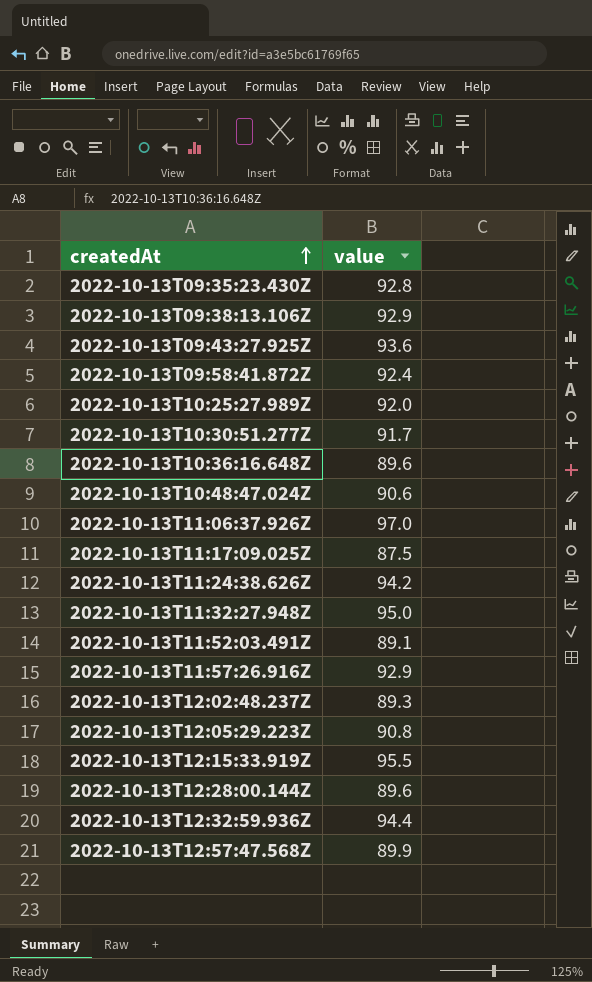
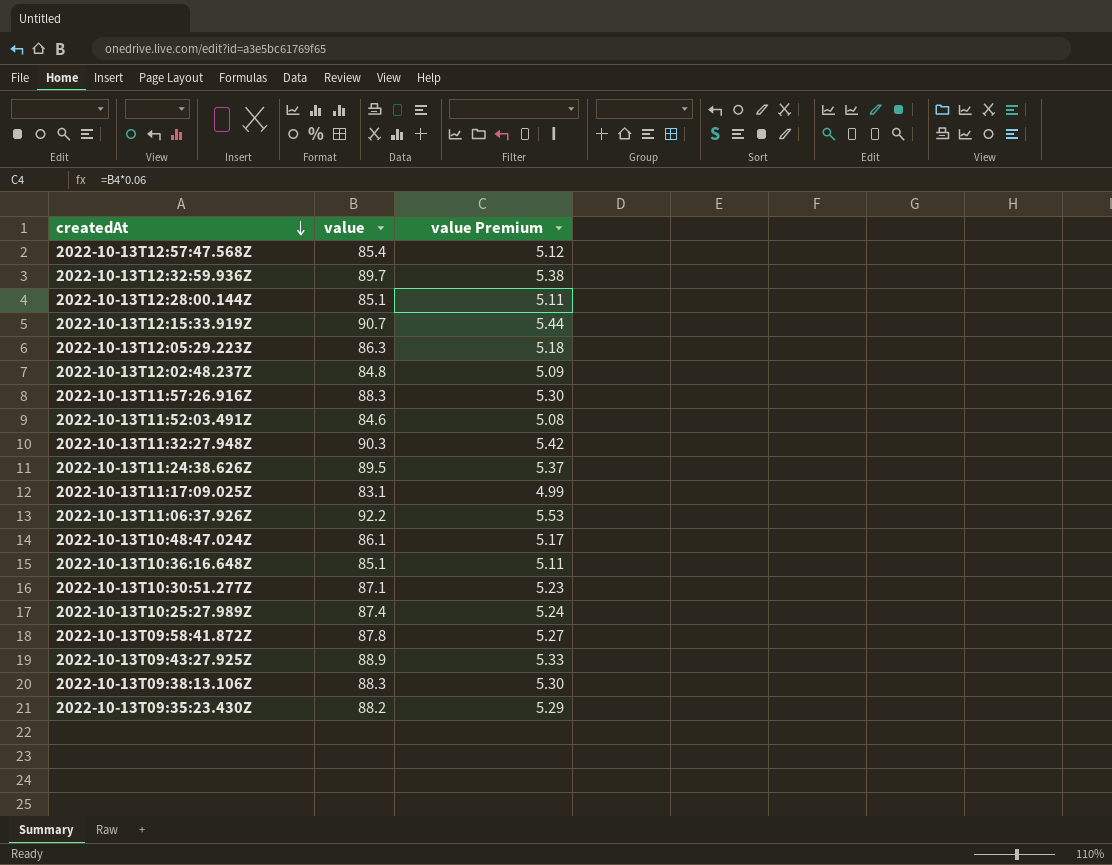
row order: createdAt ascending -> createdAt descending
column value Premium | formula: none -> [value] * 0.06
2022-10-13T12:57:47.568Z | value: 89.9 -> 85.4
2022-10-13T12:32:59.936Z | value: 94.4 -> 89.7
2022-10-13T12:28:00.144Z | value: 89.6 -> 85.1
2022-10-13T12:15:33.919Z | value: 95.5 -> 90.7
2022-10-13T12:05:29.223Z | value: 90.8 -> 86.3
2022-10-13T12:02:48.237Z | value: 89.3 -> 84.8
2022-10-13T11:57:26.916Z | value: 92.9 -> 88.3
2022-10-13T11:52:03.491Z | value: 89.1 -> 84.6
2022-10-13T11:32:27.948Z | value: 95.0 -> 90.3
2022-10-13T11:24:38.626Z | value: 94.2 -> 89.5
2022-10-13T11:17:09.025Z | value: 87.5 -> 83.1
2022-10-13T11:06:37.926Z | value: 97.0 -> 92.2
2022-10-13T10:48:47.024Z | value: 90.6 -> 86.1
2022-10-13T10:36:16.648Z | value: 89.6 -> 85.1
2022-10-13T10:30:51.277Z | value: 91.7 -> 87.1
2022-10-13T10:25:27.989Z | value: 92.0 -> 87.4
2022-10-13T09:58:41.872Z | value: 92.4 -> 87.8
2022-10-13T09:43:27.925Z | value: 93.6 -> 88.9
2022-10-13T09:38:13.106Z | value: 92.9 -> 88.3
2022-10-13T09:35:23.430Z | value: 92.8 -> 88.2

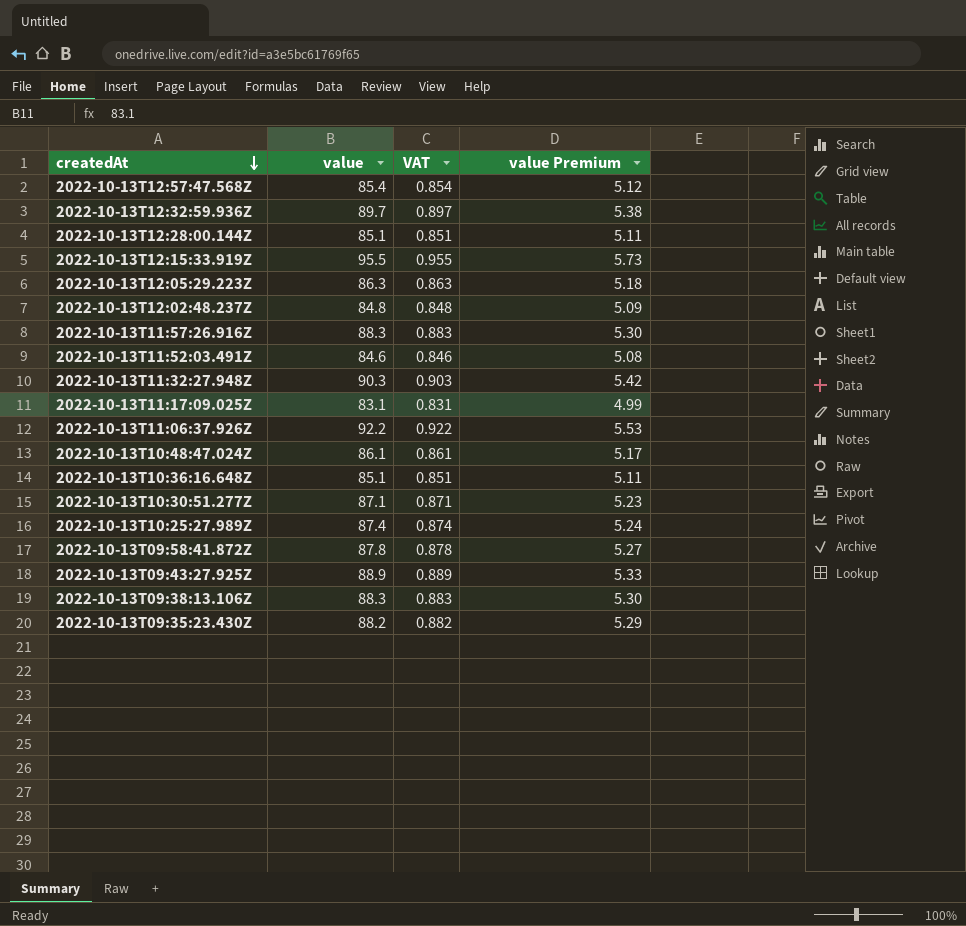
column VAT | formula: none -> [value] * 0.01
row 2022-10-13T11:24:38.626Z: 89.5 | 5.37 -> none
2022-10-13T12:15:33.919Z | value: 90.7 -> 95.5
2022-10-13T12:15:33.919Z | value Premium: 5.44 -> 5.73

